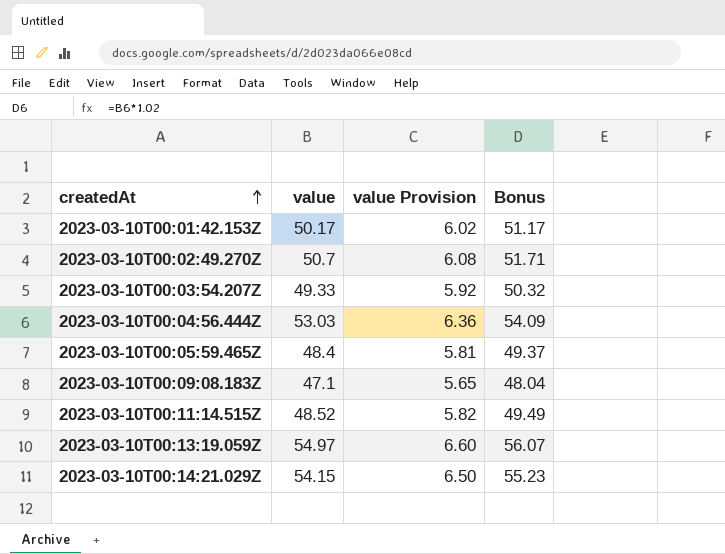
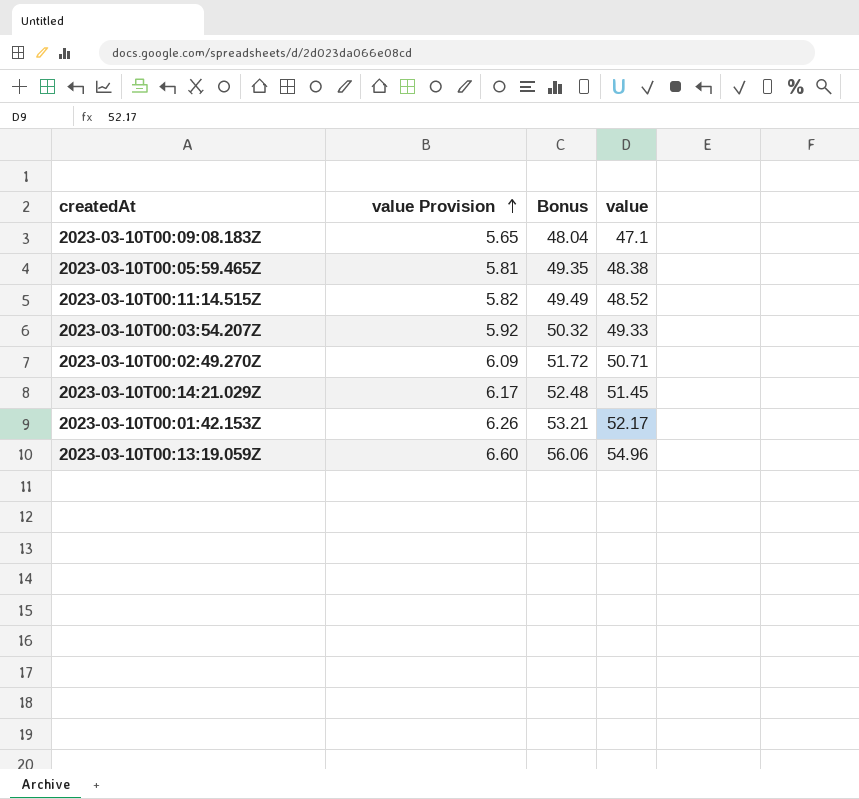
row order: createdAt ascending -> value Provision ascending
column value | position: 2 -> 4
row 2023-03-10T00:04:56.444Z: 53.03 | 6.36 | 54.09 -> none
2023-03-10T00:05:59.465Z | Bonus: 49.37 -> 49.35
2023-03-10T00:05:59.465Z | value: 48.4 -> 48.38
2023-03-10T00:02:49.270Z | value Provision: 6.08 -> 6.09
2023-03-10T00:02:49.270Z | Bonus: 51.71 -> 51.72
2023-03-10T00:02:49.270Z | value: 50.7 -> 50.71
2023-03-10T00:14:21.029Z | value Provision: 6.50 -> 6.17
2023-03-10T00:14:21.029Z | Bonus: 55.23 -> 52.48
2023-03-10T00:14:21.029Z | value: 54.15 -> 51.45
2023-03-10T00:01:42.153Z | value Provision: 6.02 -> 6.26
2023-03-10T00:01:42.153Z | Bonus: 51.17 -> 53.21
2023-03-10T00:01:42.153Z | value: 50.17 -> 52.17
2023-03-10T00:13:19.059Z | Bonus: 56.07 -> 56.06
2023-03-10T00:13:19.059Z | value: 54.97 -> 54.96

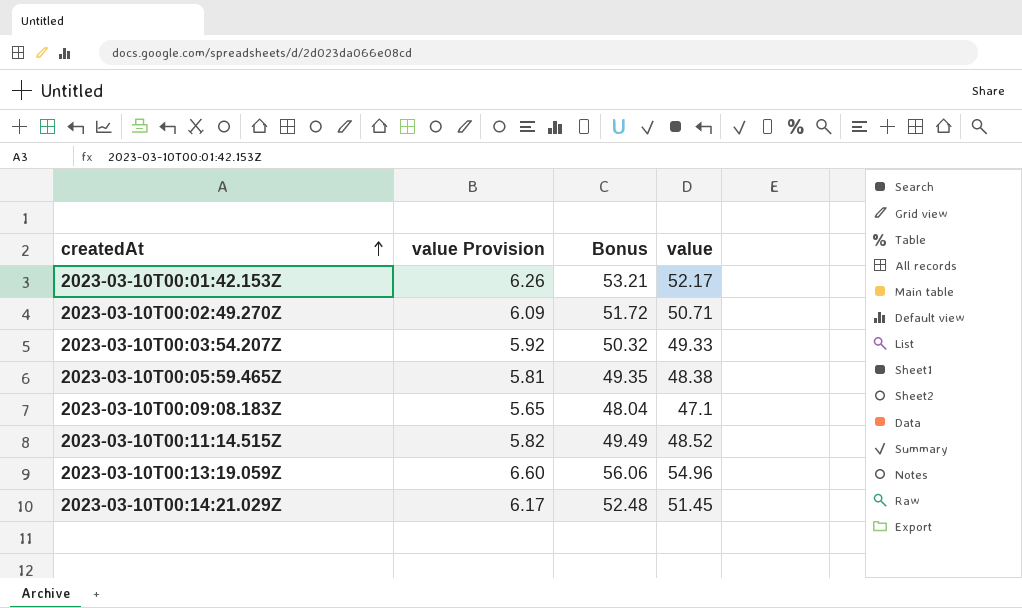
row order: value Provision ascending -> createdAt ascending

